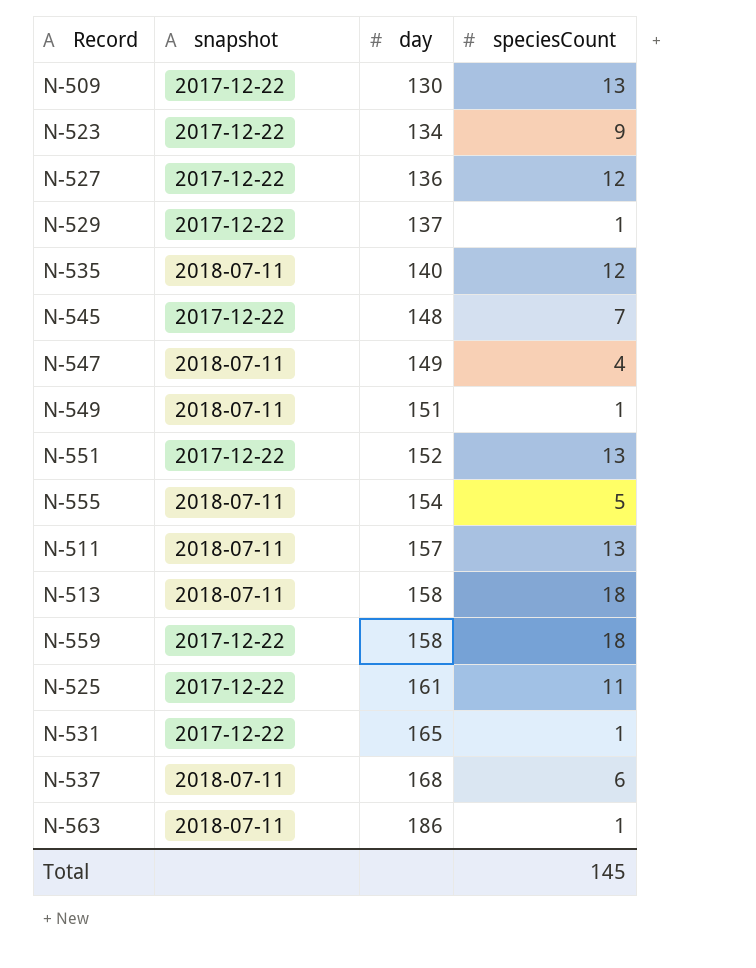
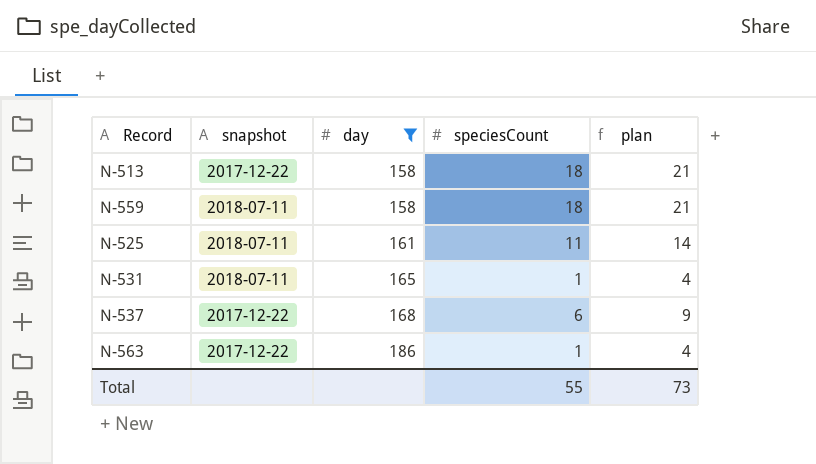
filter: none -> day >= 158
column plan | formula: none -> [speciesCount] + 3
N-513 | snapshot: 2018-07-11 -> 2017-12-22
N-559 | snapshot: 2017-12-22 -> 2018-07-11
N-525 | snapshot: 2017-12-22 -> 2018-07-11
N-531 | snapshot: 2017-12-22 -> 2018-07-11
N-537 | snapshot: 2018-07-11 -> 2017-12-22
N-563 | snapshot: 2018-07-11 -> 2017-12-22
Total | speciesCount: 145 -> 55

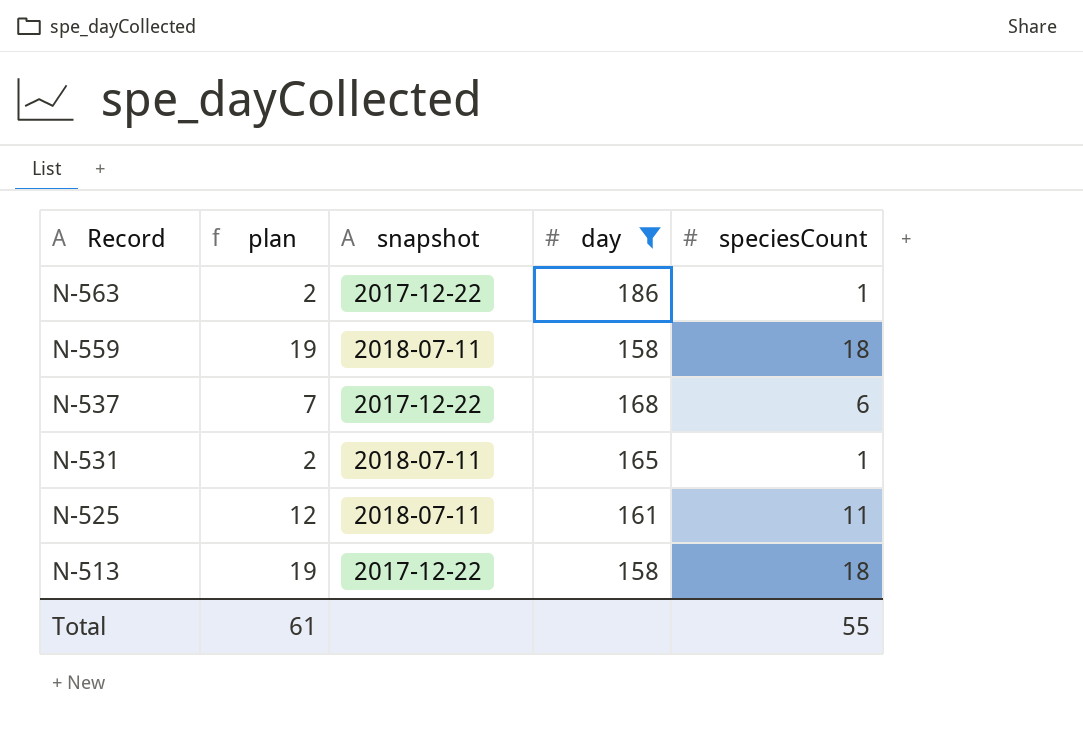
row order: day ascending -> Record descending
column plan | formula: [speciesCount] + 3 -> [speciesCount] + 1
column plan | position: 5 -> 2
Total | plan: 73 -> 61

